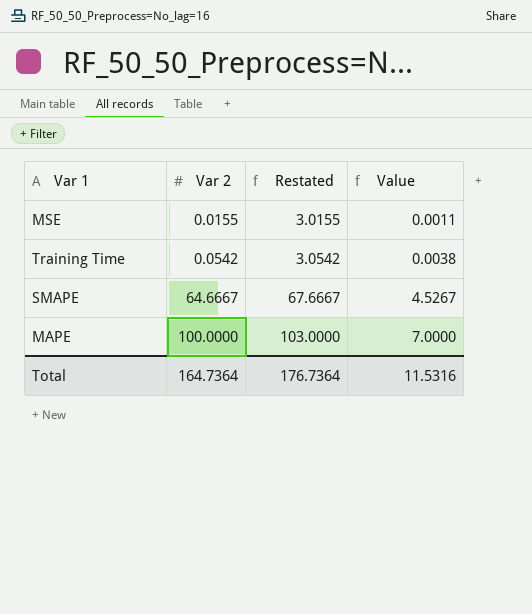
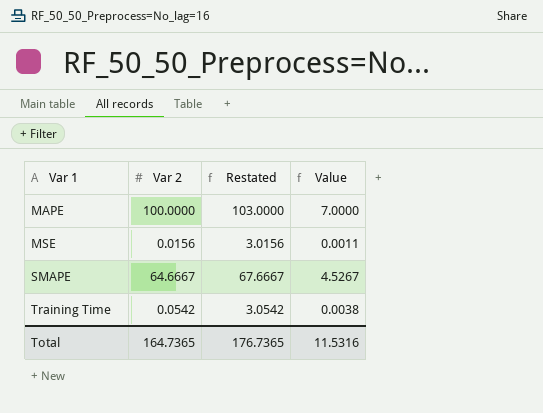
row order: Var 2 ascending -> Var 1 ascending
MSE | Var 2: 0.0155 -> 0.0156
MSE | Restated: 3.0155 -> 3.0156
Total | Var 2: 164.7364 -> 164.7365
Total | Restated: 176.7364 -> 176.7365

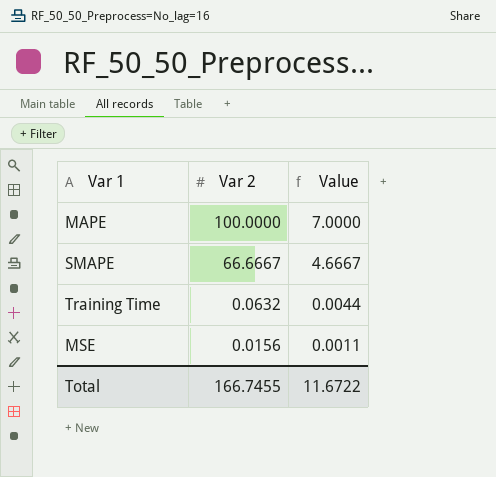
row order: Var 1 ascending -> Var 2 descending
column Restated | formula: [Var 2] + 3 -> none
SMAPE | Var 2: 64.6667 -> 66.6667
SMAPE | Value: 4.5267 -> 4.6667
Training Time | Var 2: 0.0542 -> 0.0632
Training Time | Value: 0.0038 -> 0.0044
Total | Var 2: 164.7365 -> 166.7455
Total | Value: 11.5316 -> 11.6722

